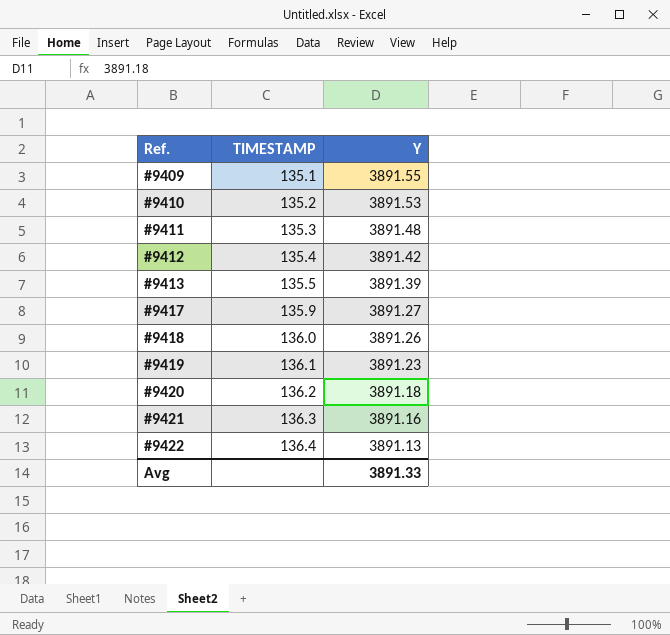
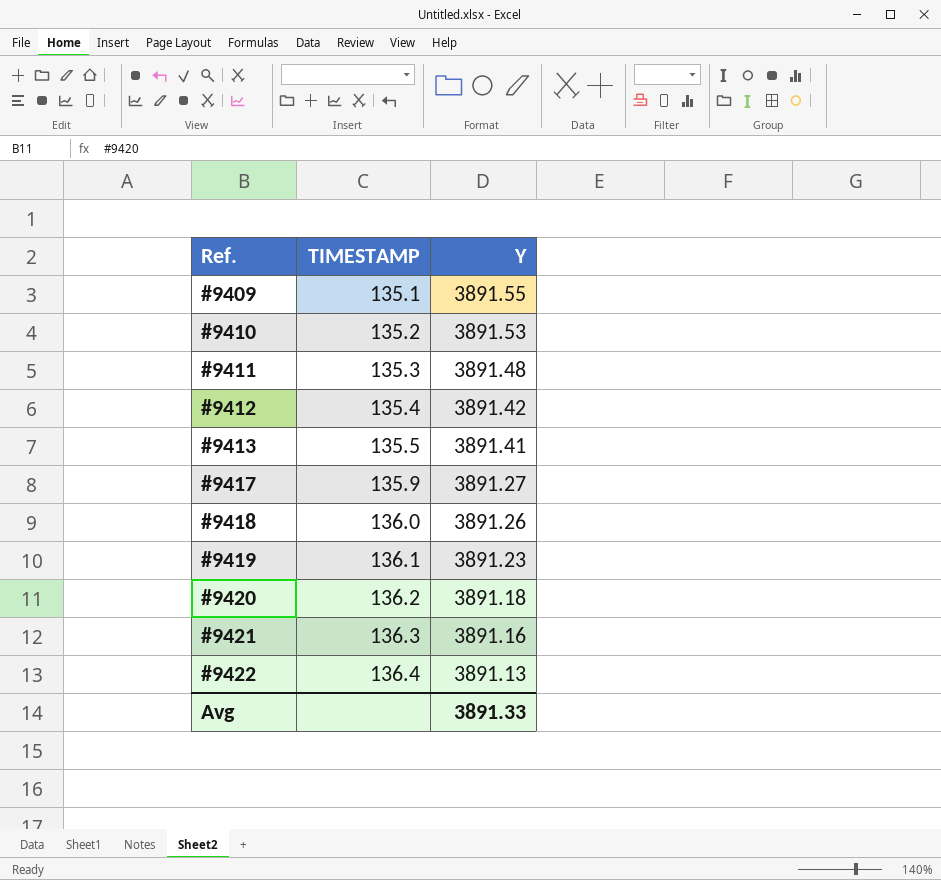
#9413 | Y: 3891.39 -> 3891.41

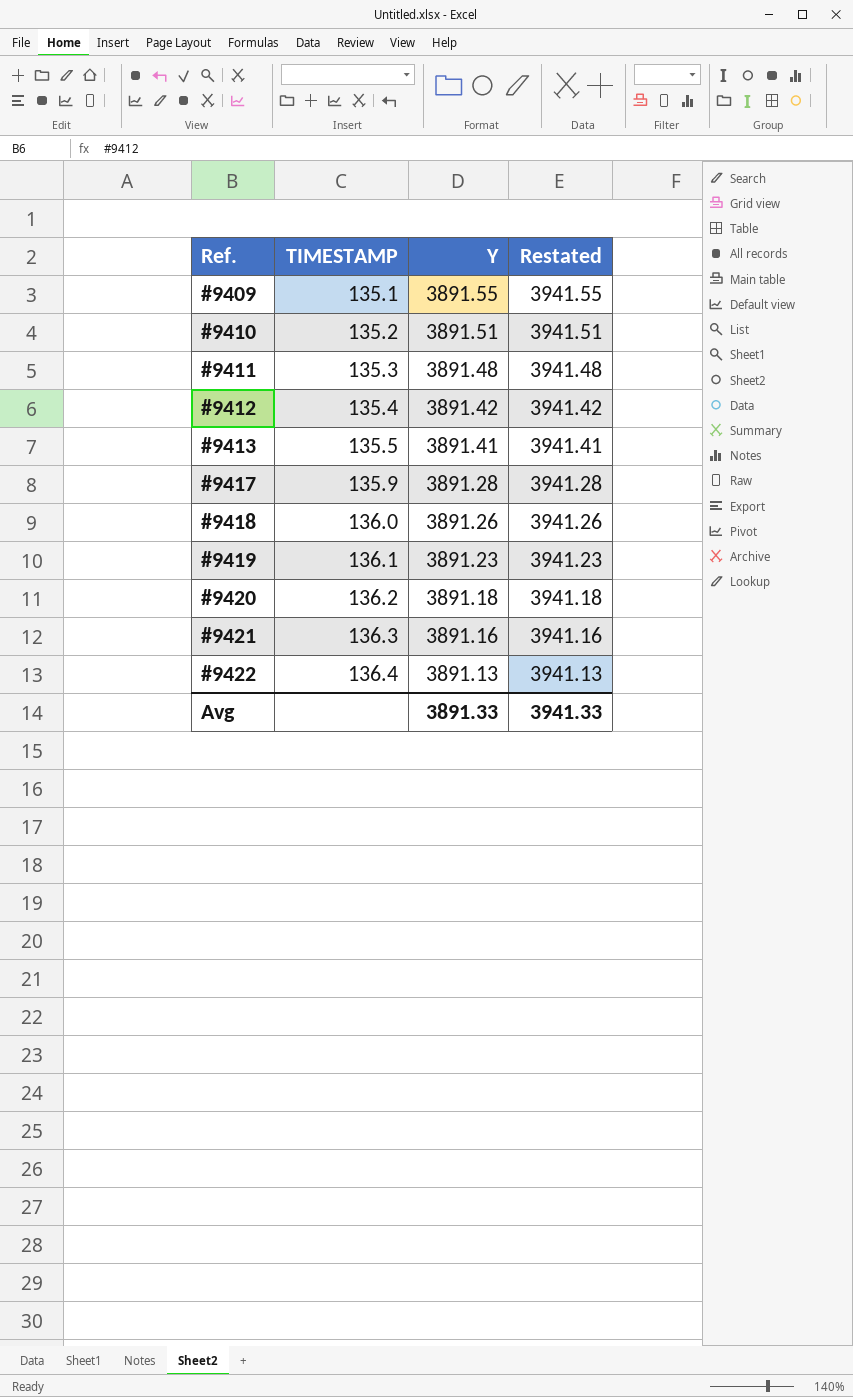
column Restated | formula: none -> [Y] + 50
#9410 | Y: 3891.53 -> 3891.51
#9417 | Y: 3891.27 -> 3891.28

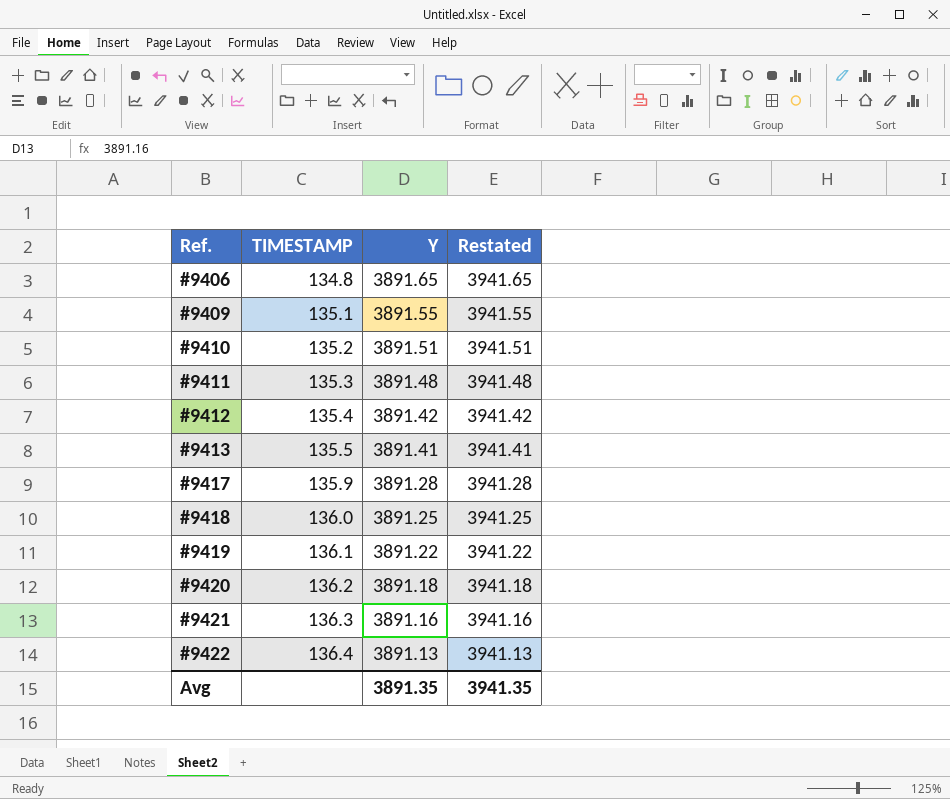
row #9406: none -> 134.8 | 3891.65 | 3941.65
#9418 | Y: 3891.26 -> 3891.25
#9418 | Restated: 3941.26 -> 3941.25
#9419 | Y: 3891.23 -> 3891.22
#9419 | Restated: 3941.23 -> 3941.22
Avg | Y: 3891.33 -> 3891.35
Avg | Restated: 3941.33 -> 3941.35

